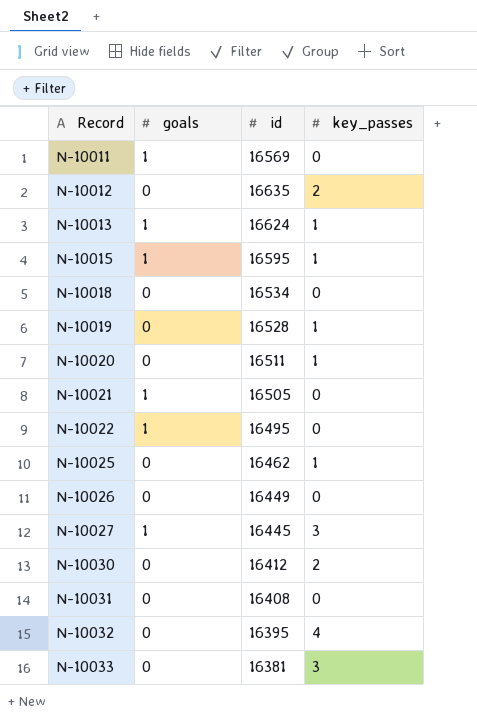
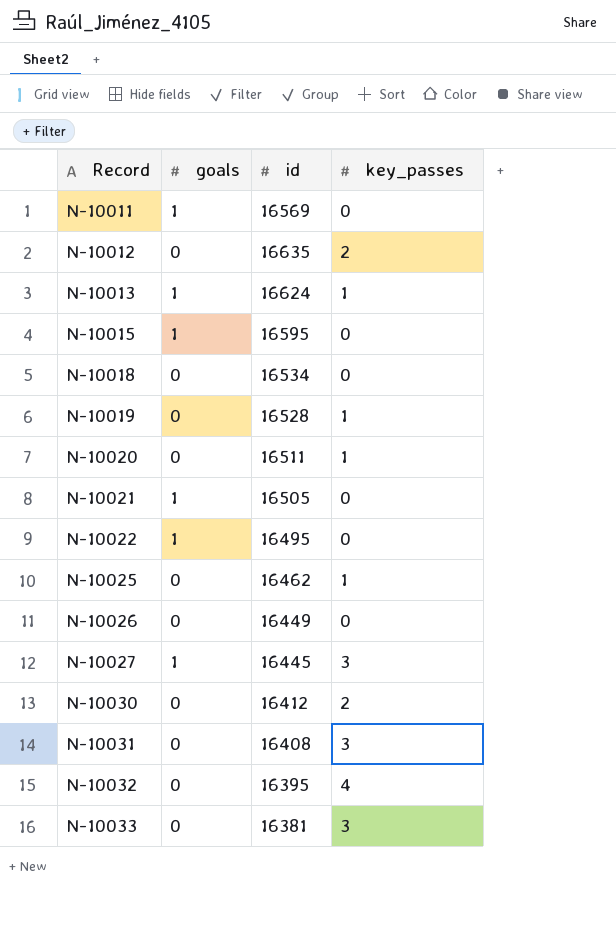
N-10015 | key_passes: 1 -> 0
N-10031 | key_passes: 0 -> 3

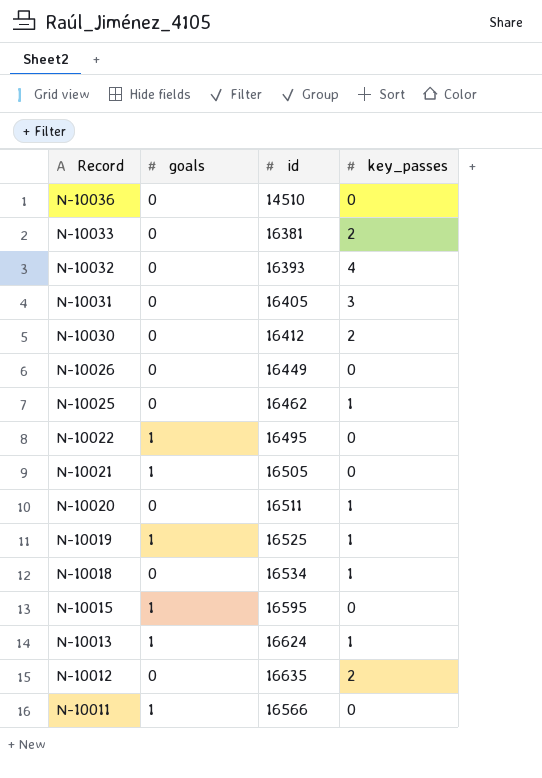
row order: Record ascending -> Record descending
row N-10027: 1 | 16445 | 3 -> none
row N-10036: none -> 0 | 14510 | 0
N-10033 | key_passes: 3 -> 2
N-10032 | id: 16395 -> 16393
N-10031 | id: 16408 -> 16405
N-10019 | goals: 0 -> 1
N-10019 | id: 16528 -> 16525
N-10018 | key_passes: 0 -> 1
N-10011 | id: 16569 -> 16566

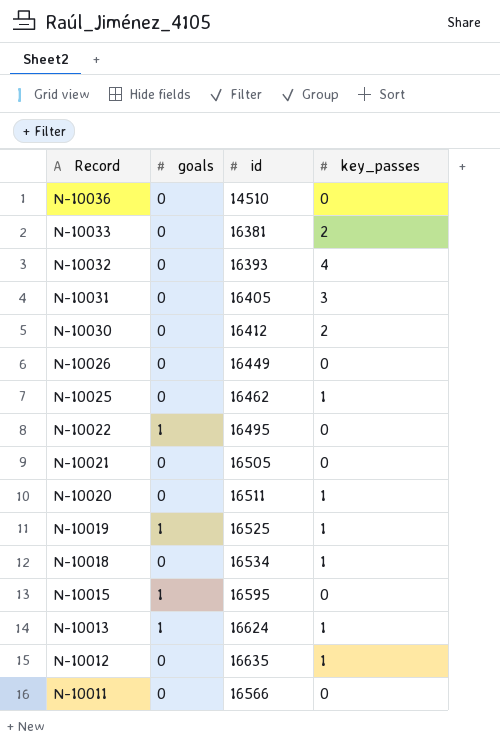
N-10021 | goals: 1 -> 0
N-10012 | key_passes: 2 -> 1
N-10011 | goals: 1 -> 0

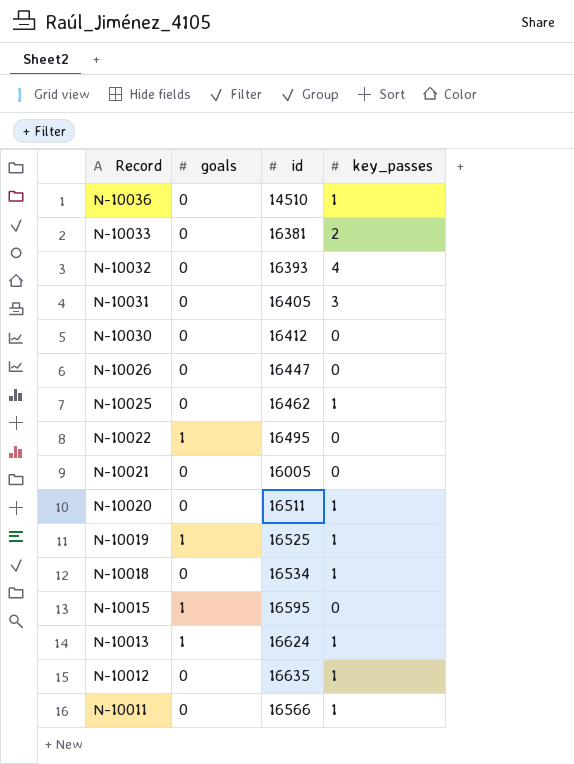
N-10036 | key_passes: 0 -> 1
N-10030 | key_passes: 2 -> 0
N-10026 | id: 16449 -> 16447
N-10021 | id: 16505 -> 16005
N-10011 | key_passes: 0 -> 1

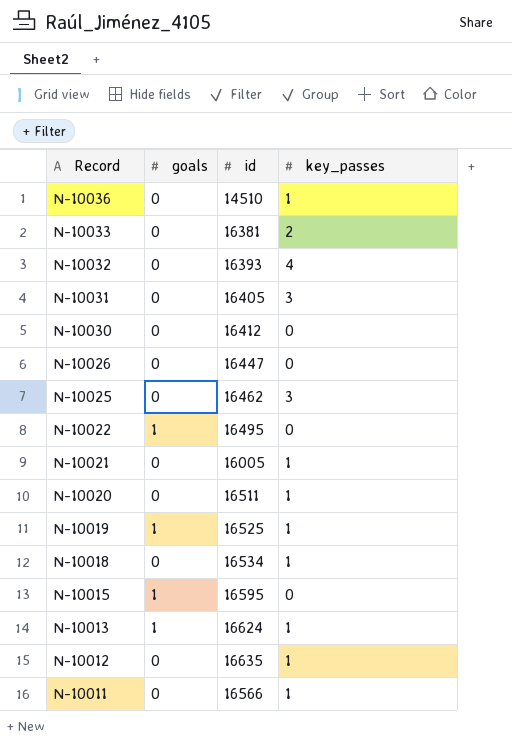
N-10025 | key_passes: 1 -> 3
N-10021 | key_passes: 0 -> 1

